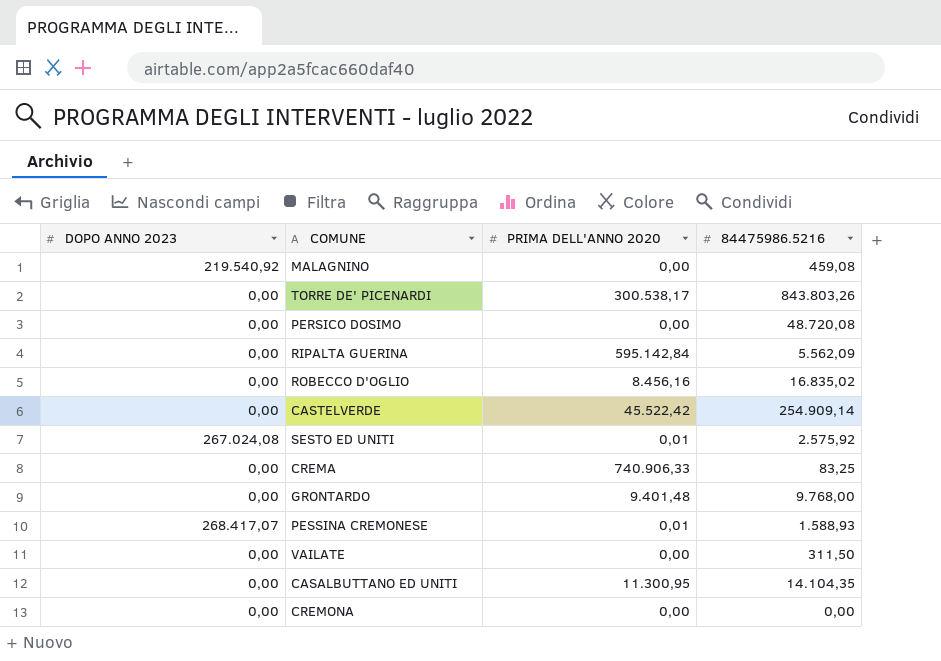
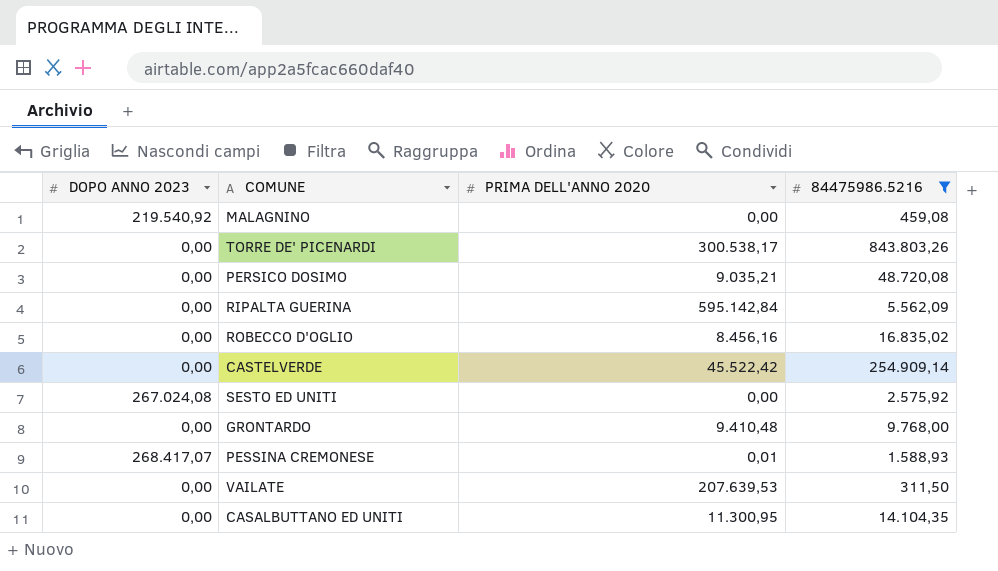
filter: none -> 84475986.5216 >= 311,50
PERSICO DOSIMO | PRIMA DELL'ANNO 2020: 0,00 -> 9.035,21
SESTO ED UNITI | PRIMA DELL'ANNO 2020: 0,01 -> 0,00
GRONTARDO | PRIMA DELL'ANNO 2020: 9.401,48 -> 9.410,48
VAILATE | PRIMA DELL'ANNO 2020: 0,00 -> 207.639,53

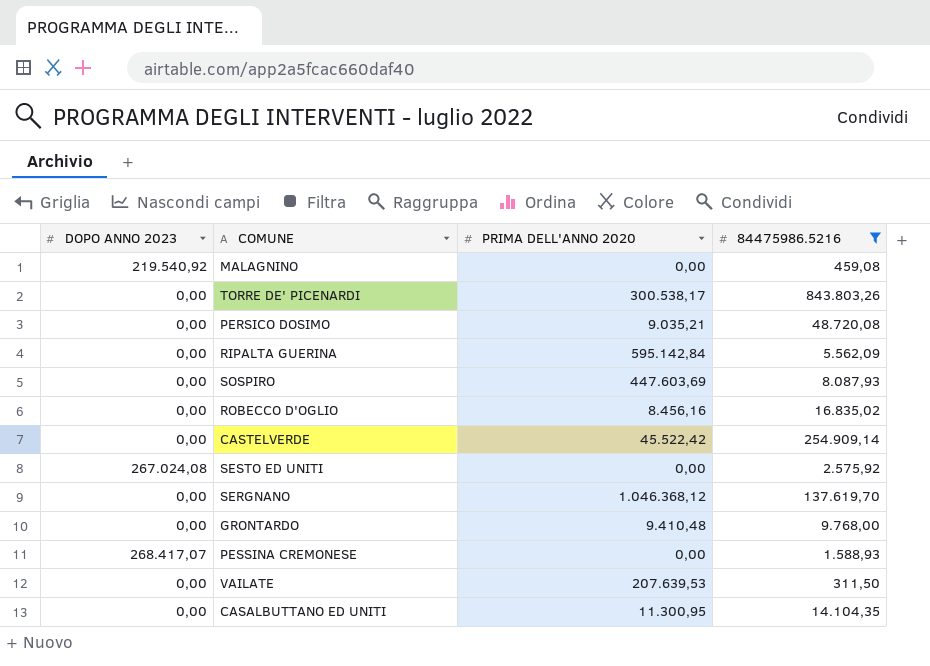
row SOSPIRO: none -> 0,00 | 447.603,69 | 8.087,93
row SERGNANO: none -> 0,00 | 1.046.368,12 | 137.619,70
PESSINA CREMONESE | PRIMA DELL'ANNO 2020: 0,01 -> 0,00

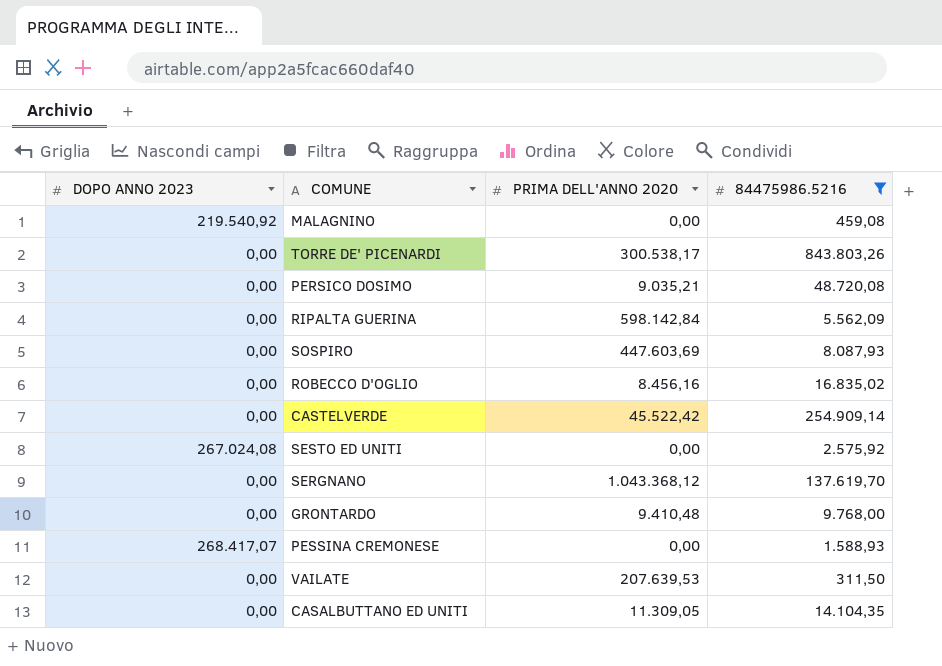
RIPALTA GUERINA | PRIMA DELL'ANNO 2020: 595.142,84 -> 598.142,84
SERGNANO | PRIMA DELL'ANNO 2020: 1.046.368,12 -> 1.043.368,12
CASALBUTTANO ED UNITI | PRIMA DELL'ANNO 2020: 11.300,95 -> 11.309,05

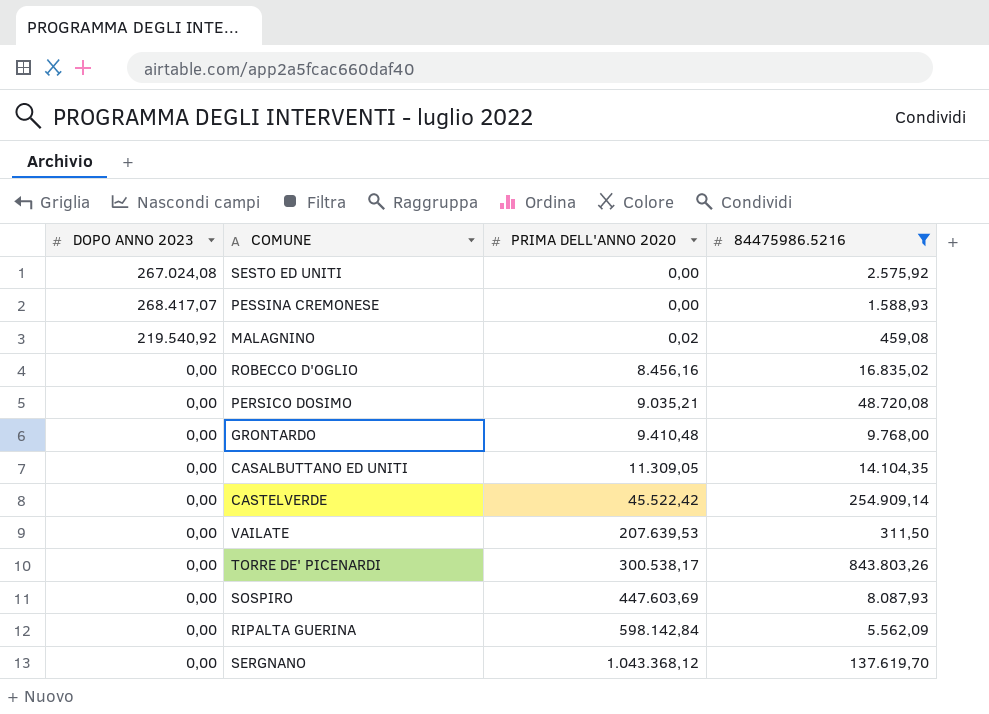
row order: none -> PRIMA DELL'ANNO 2020 ascending
MALAGNINO | PRIMA DELL'ANNO 2020: 0,00 -> 0,02

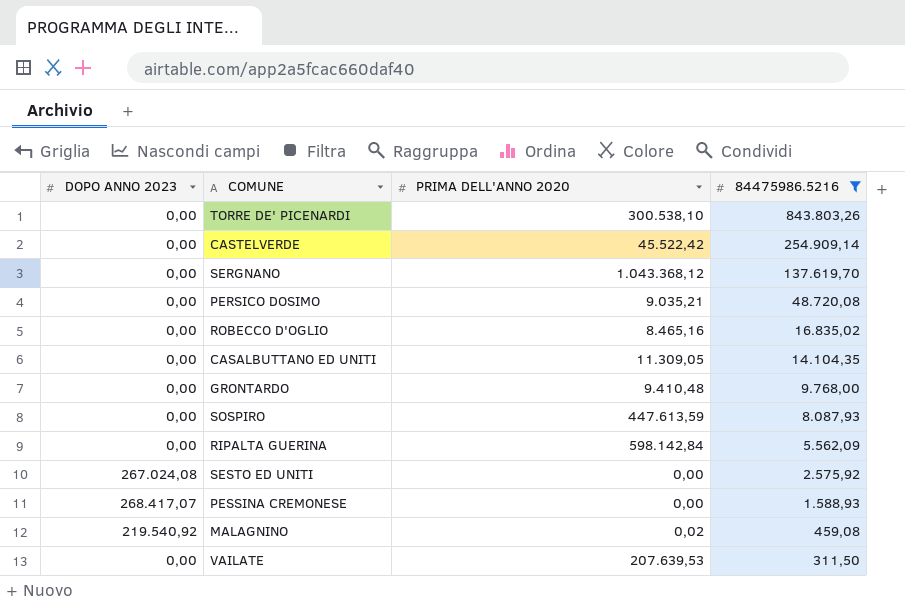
row order: PRIMA DELL'ANNO 2020 ascending -> 84475986.5216 descending
TORRE DE' PICENARDI | PRIMA DELL'ANNO 2020: 300.538,17 -> 300.538,10
ROBECCO D'OGLIO | PRIMA DELL'ANNO 2020: 8.456,16 -> 8.465,16
SOSPIRO | PRIMA DELL'ANNO 2020: 447.603,69 -> 447.613,59

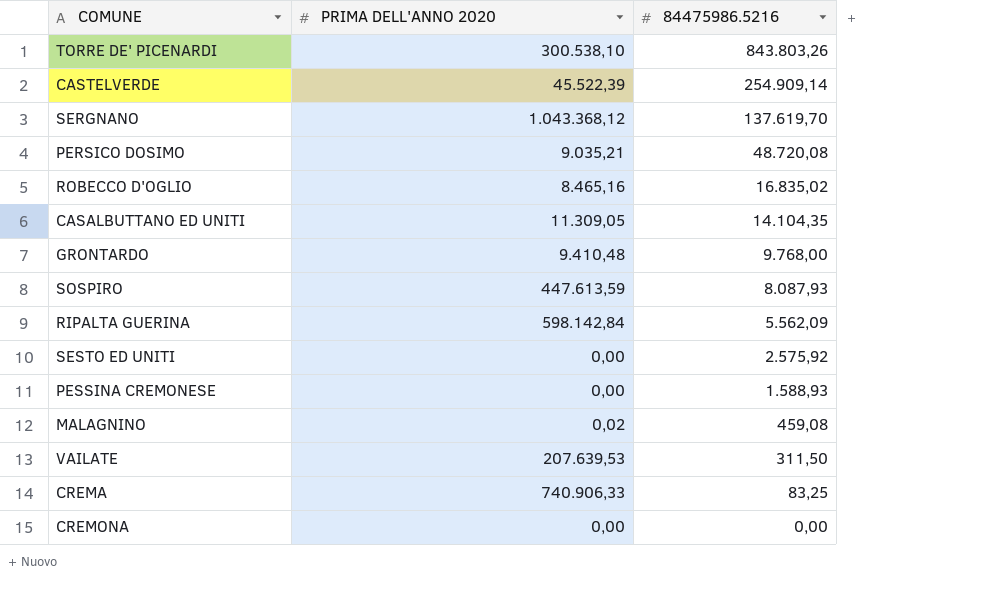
filter: 84475986.5216 >= 311,50 -> none
column DOPO ANNO 2023 | position: 1 -> none
CASTELVERDE | PRIMA DELL'ANNO 2020: 45.522,42 -> 45.522,39

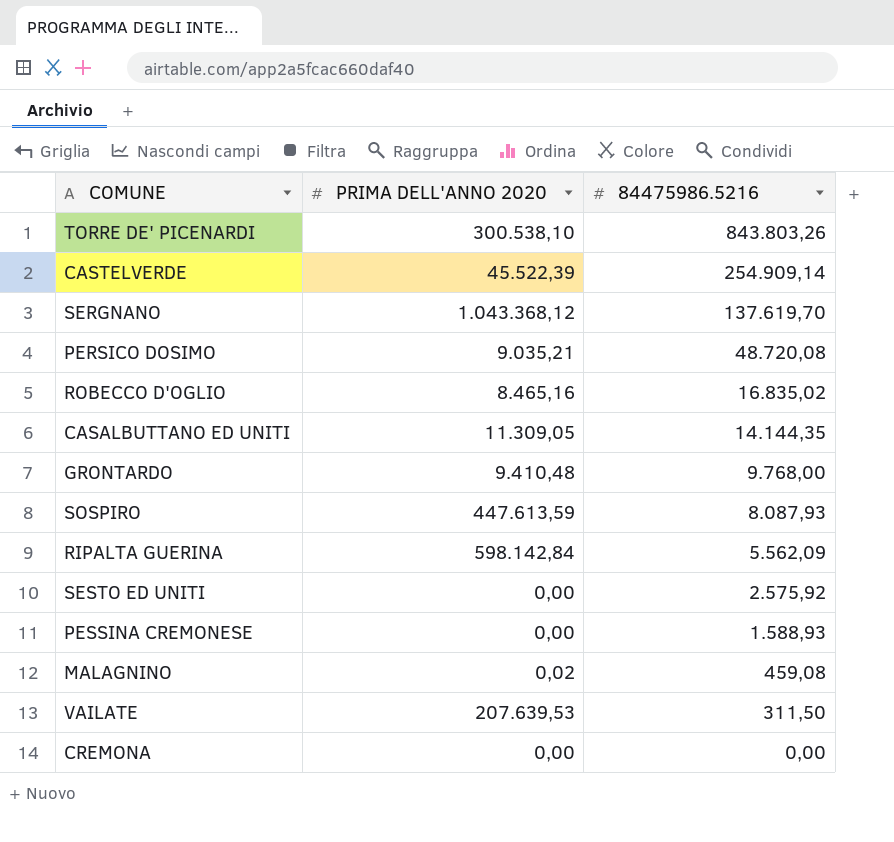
row CREMA: 740.906,33 | 83,25 -> none
CASALBUTTANO ED UNITI | 84475986.5216: 14.104,35 -> 14.144,35

